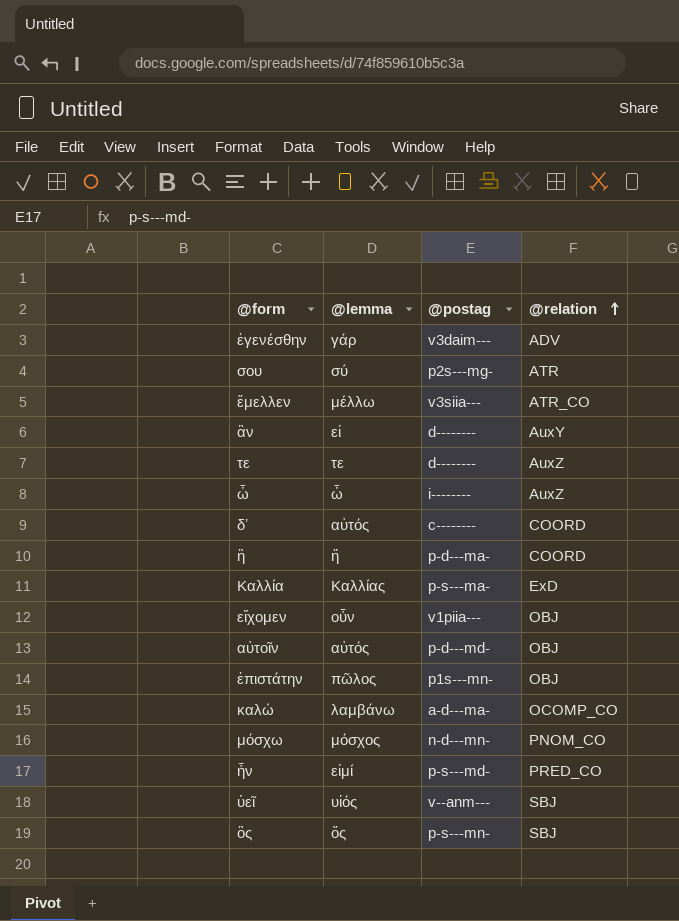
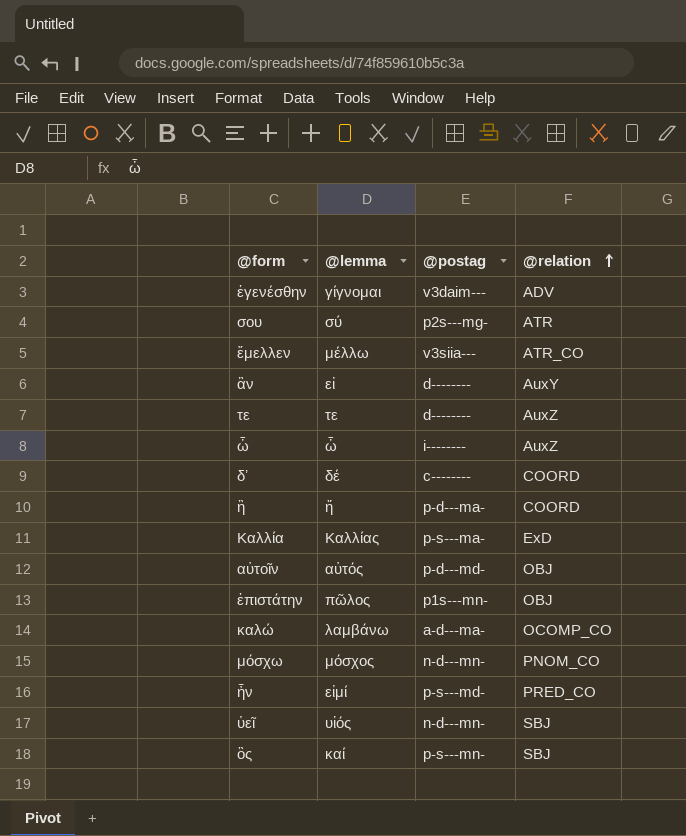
row εἴχομεν: οὖν | v1piia--- | OBJ -> none
ἐγενέσθην | @lemma: γάρ -> γίγνομαι
δʼ | @lemma: αὐτός -> δέ
ὑεῖ | @postag: v--anm--- -> n-d---mn-
ὃς | @lemma: ὅς -> καί

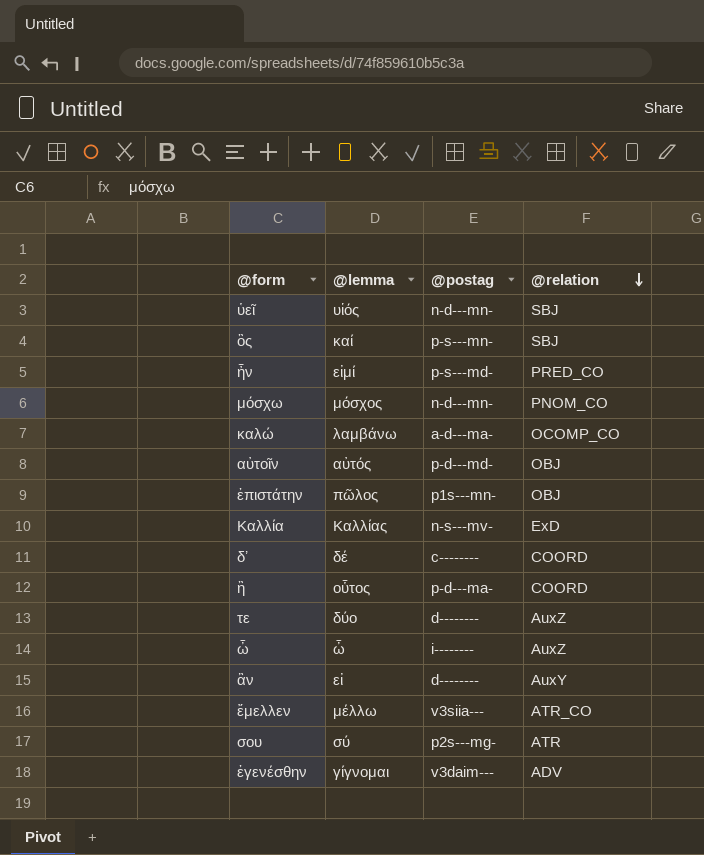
row order: @relation ascending -> @relation descending
Καλλία | @postag: p-s---ma- -> n-s---mv-
ἢ | @lemma: ἤ -> οὗτος
τε | @lemma: τε -> δύο

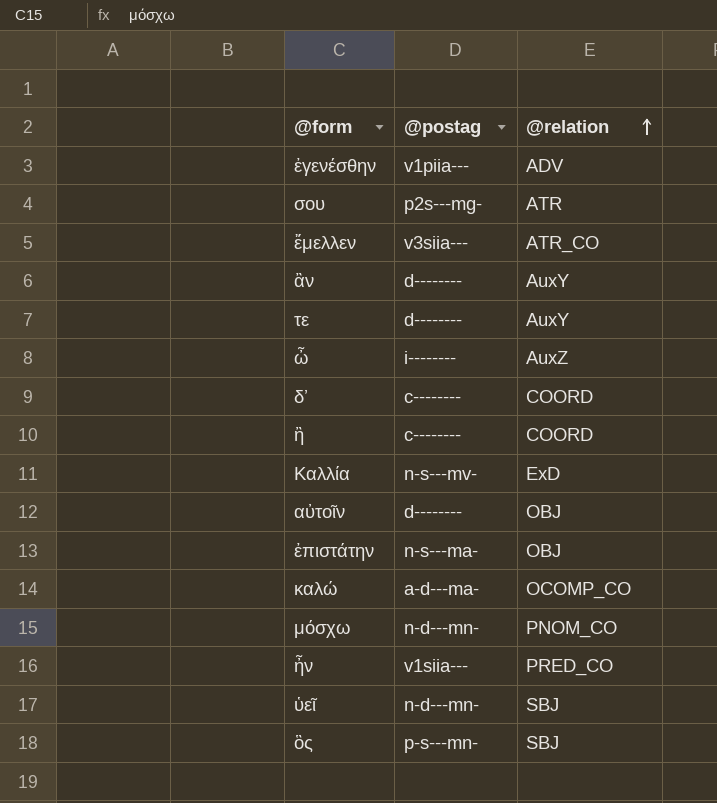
row order: @relation descending -> @relation ascending
column @lemma | position: 2 -> none
ἐγενέσθην | @postag: v3daim--- -> v1piia---
τε | @relation: AuxZ -> AuxY
ἢ | @postag: p-d---ma- -> c--------
αὐτοῖν | @postag: p-d---md- -> d--------
ἐπιστάτην | @postag: p1s---mn- -> n-s---ma-
ἦν | @postag: p-s---md- -> v1siia---

